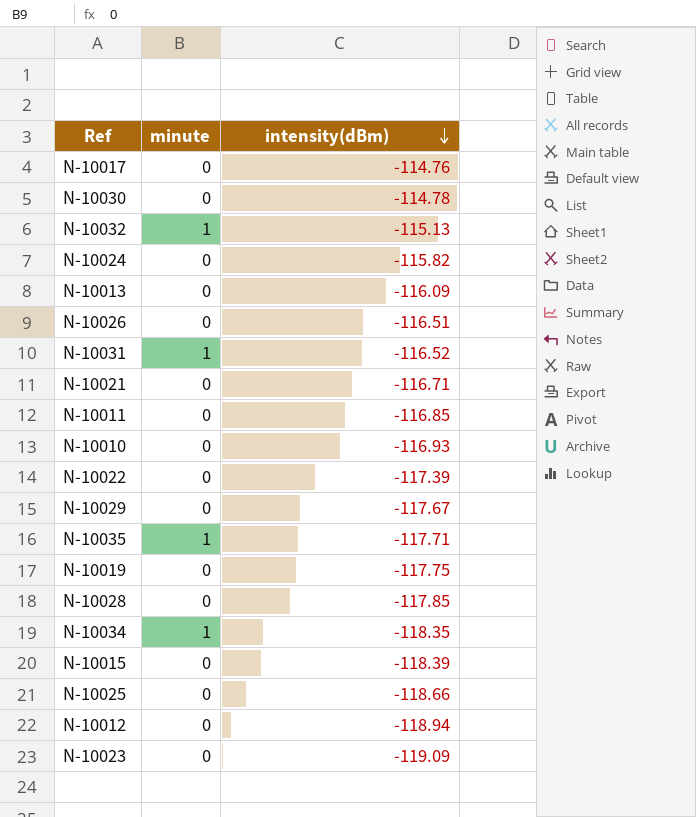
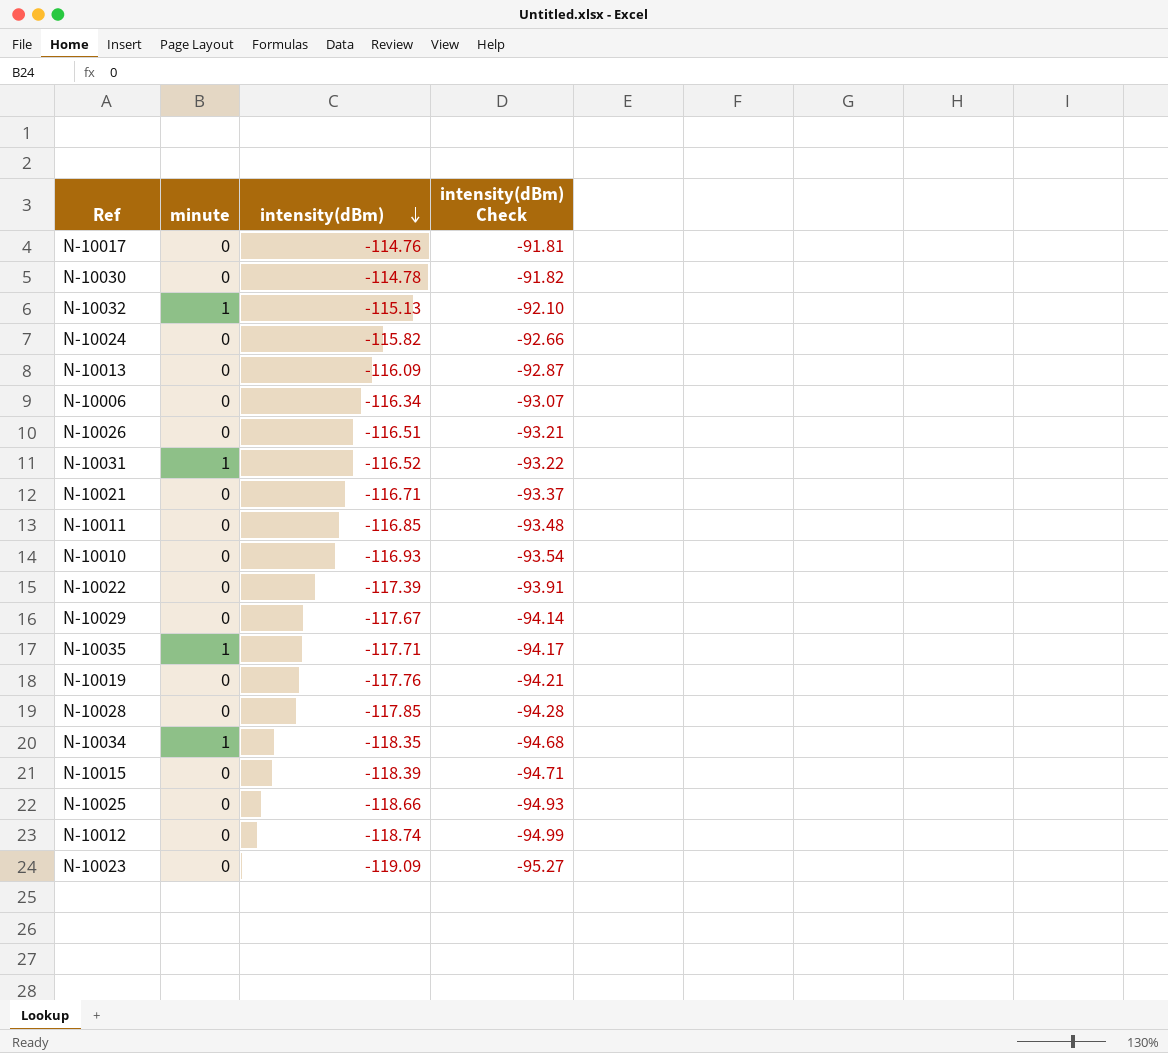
column intensity(dBm) Check | formula: none -> [intensity(dBm)] * 0.8
row N-10006: none -> 0 | -116.34 | -93.07
N-10019 | intensity(dBm): -117.75 -> -117.76
N-10012 | intensity(dBm): -118.94 -> -118.74

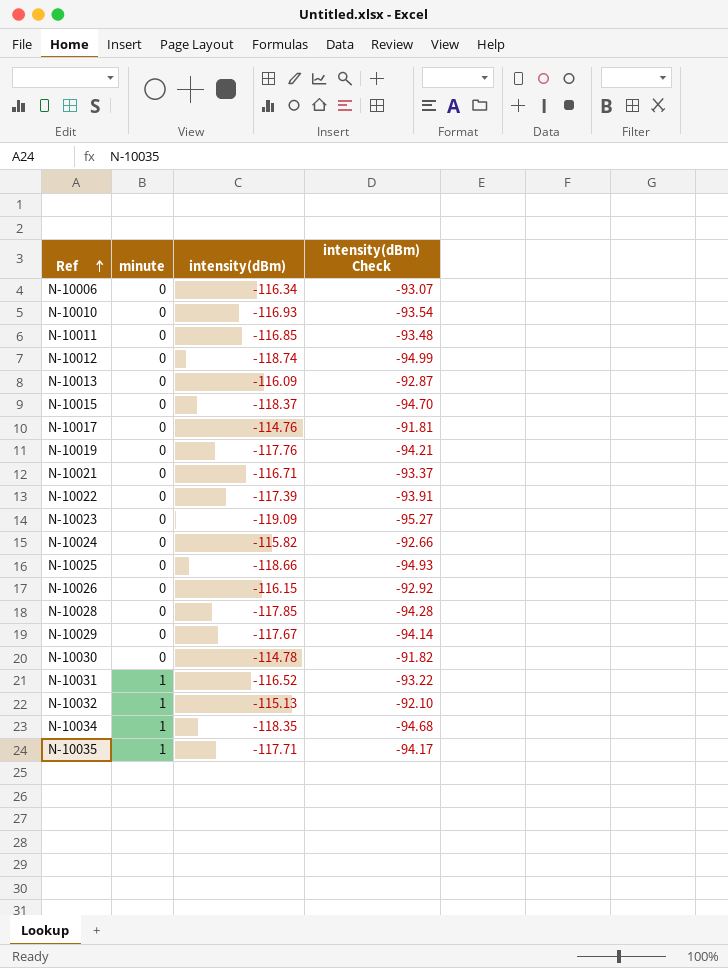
row order: intensity(dBm) descending -> Ref ascending
N-10015 | intensity(dBm): -118.39 -> -118.37
N-10015 | intensity(dBm) Check: -94.71 -> -94.70
N-10026 | intensity(dBm): -116.51 -> -116.15
N-10026 | intensity(dBm) Check: -93.21 -> -92.92

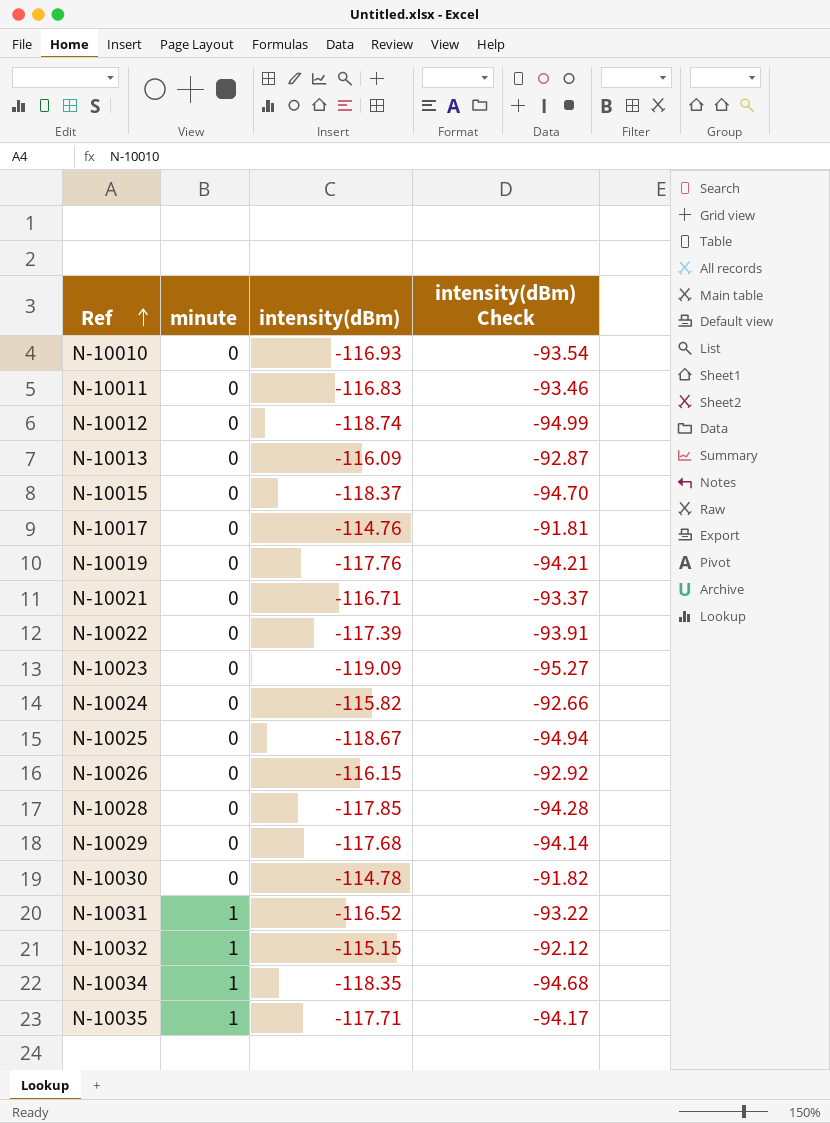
row N-10006: 0 | -116.34 | -93.07 -> none
N-10011 | intensity(dBm): -116.85 -> -116.83
N-10011 | intensity(dBm) Check: -93.48 -> -93.46
N-10025 | intensity(dBm): -118.66 -> -118.67
N-10025 | intensity(dBm) Check: -94.93 -> -94.94
N-10029 | intensity(dBm): -117.67 -> -117.68
N-10032 | intensity(dBm): -115.13 -> -115.15
N-10032 | intensity(dBm) Check: -92.10 -> -92.12

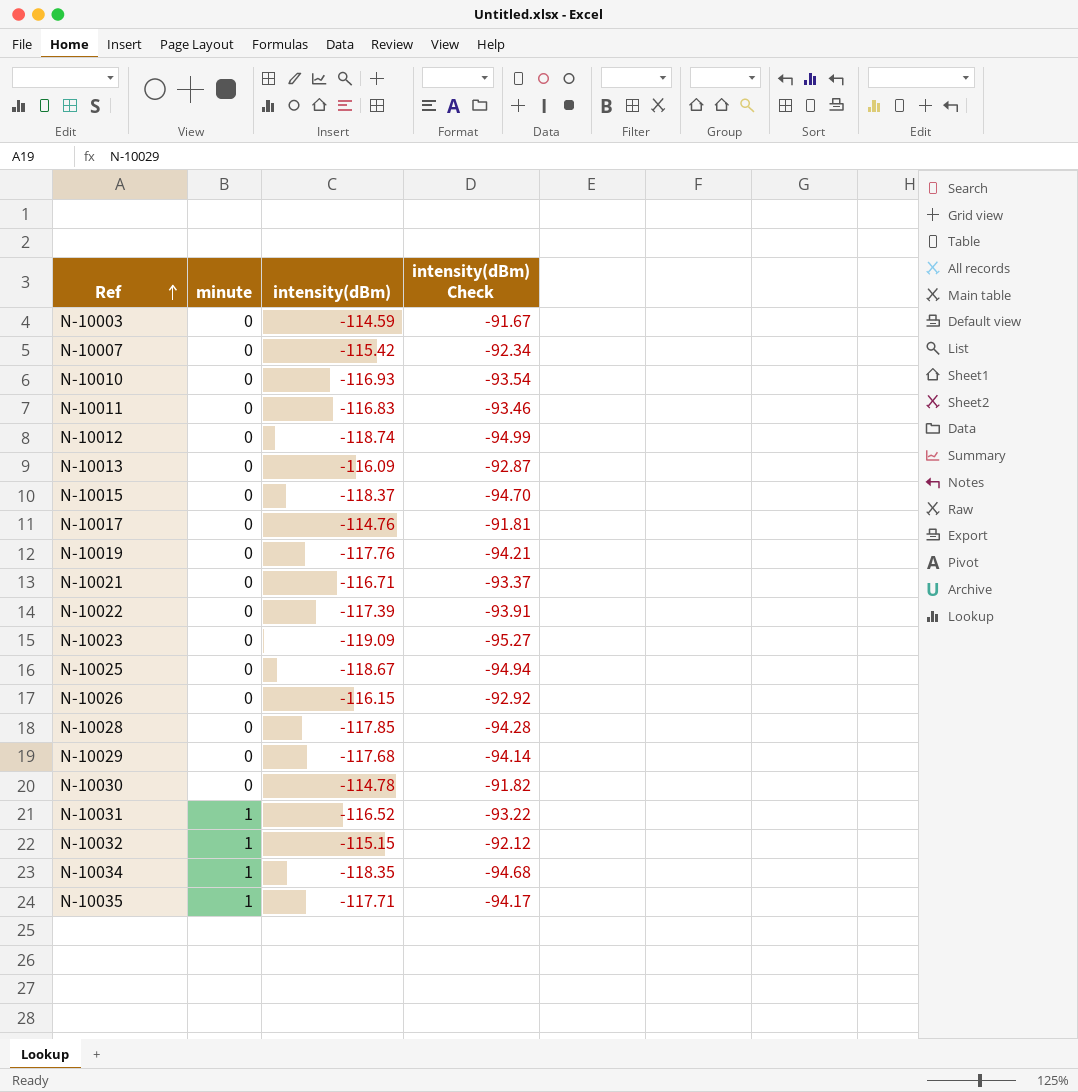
row N-10024: 0 | -115.82 | -92.66 -> none
row N-10003: none -> 0 | -114.59 | -91.67
row N-10007: none -> 0 | -115.42 | -92.34

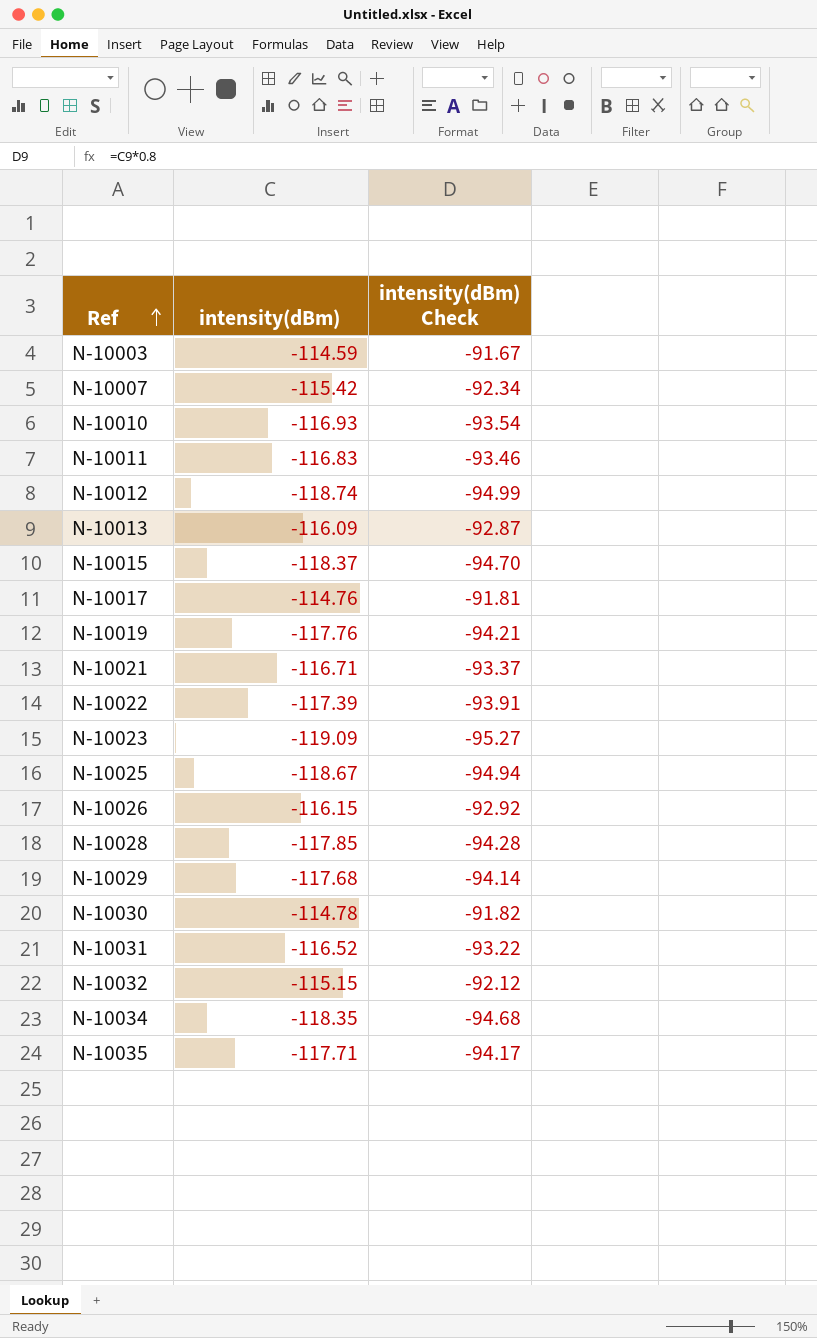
column minute | position: 2 -> none

